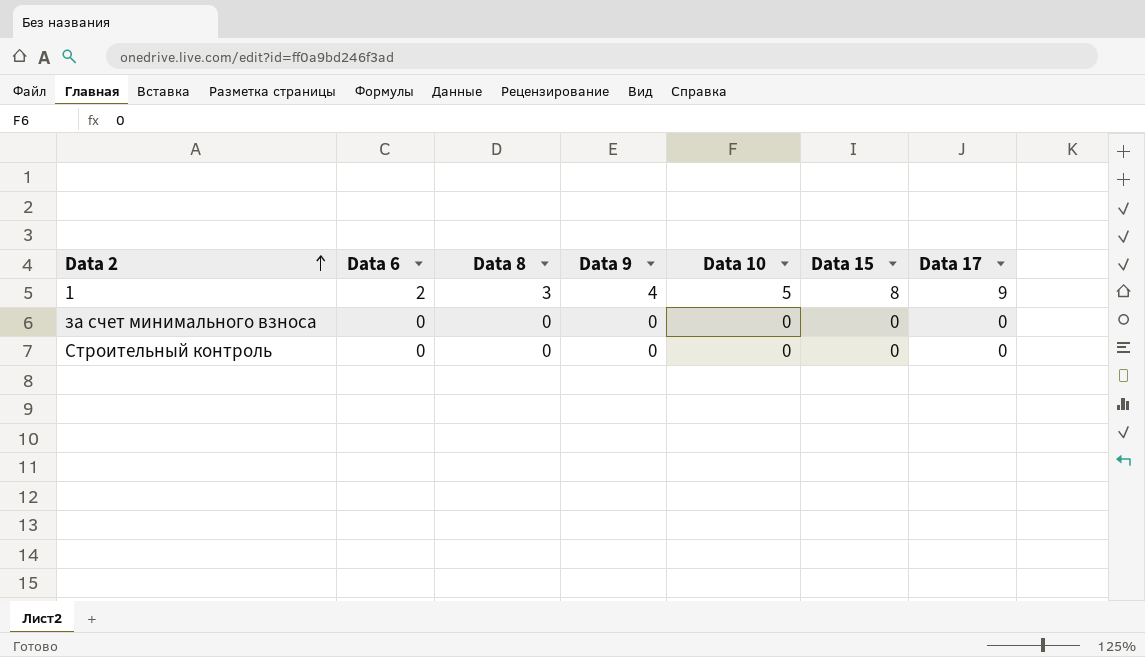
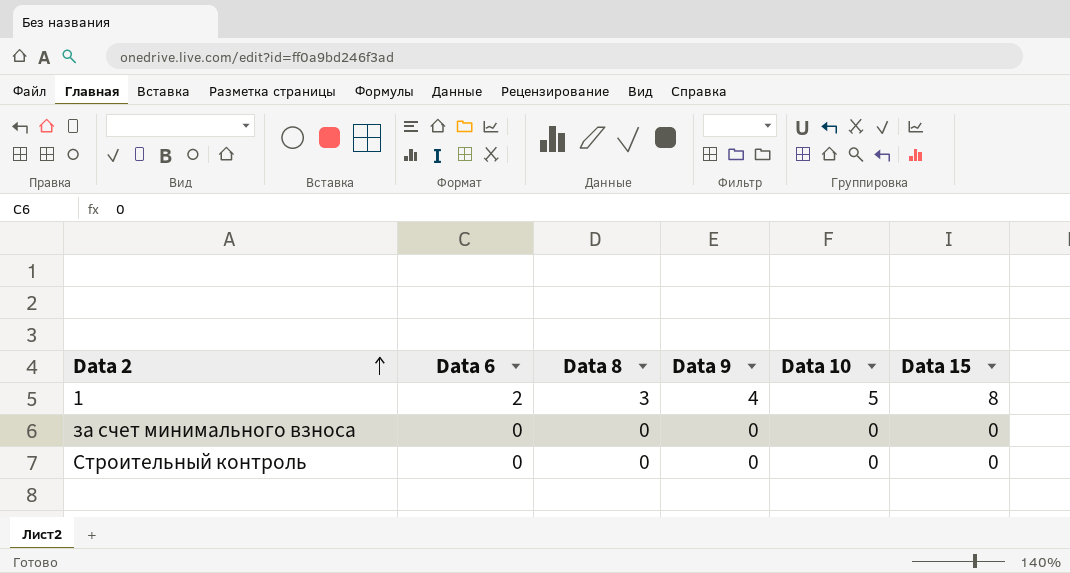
column Data 17 | position: 7 -> none

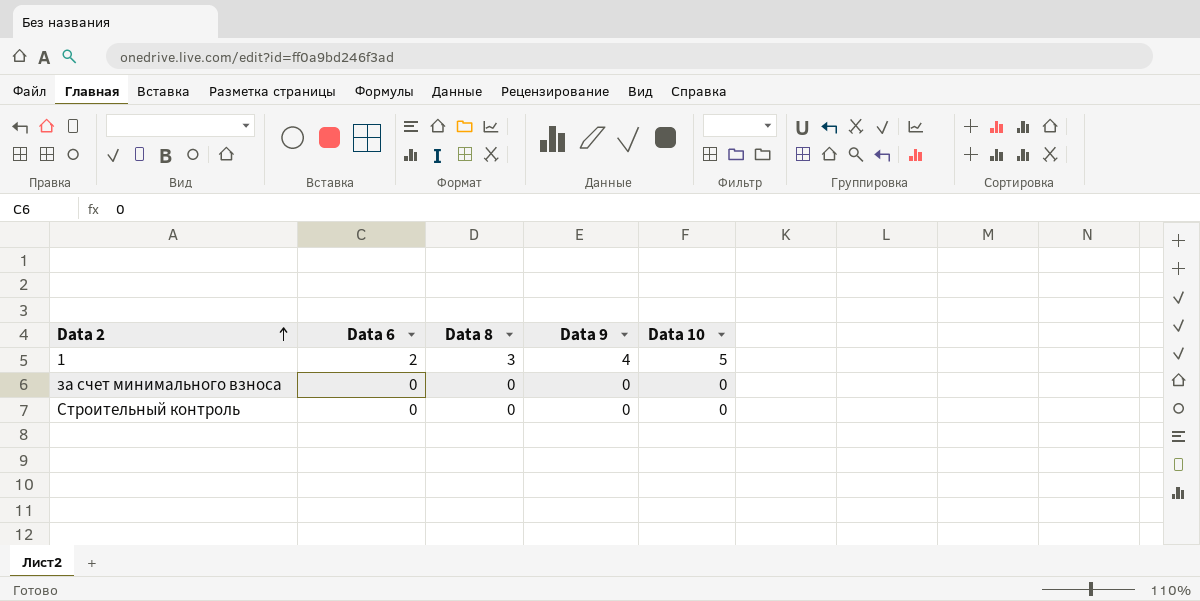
column Data 15 | position: 6 -> none

